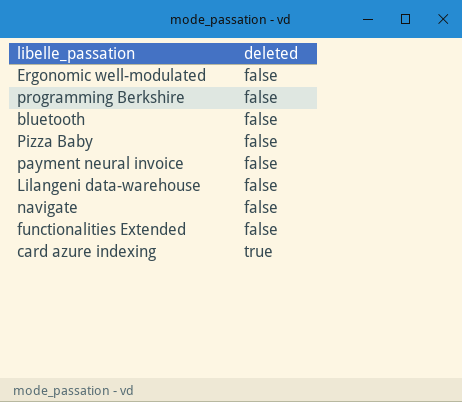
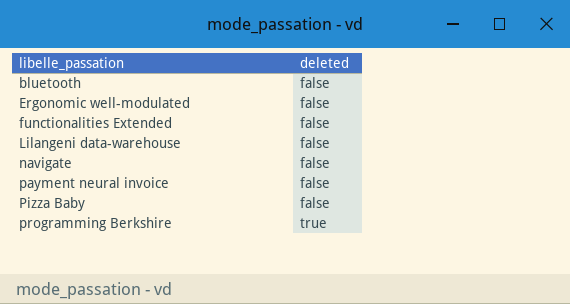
row order: deleted ascending -> libelle_passation ascending
row card azure indexing: true -> none
programming Berkshire | deleted: false -> true

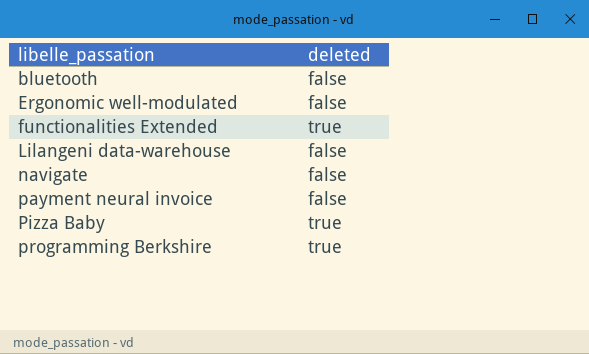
functionalities Extended | deleted: false -> true
Pizza Baby | deleted: false -> true

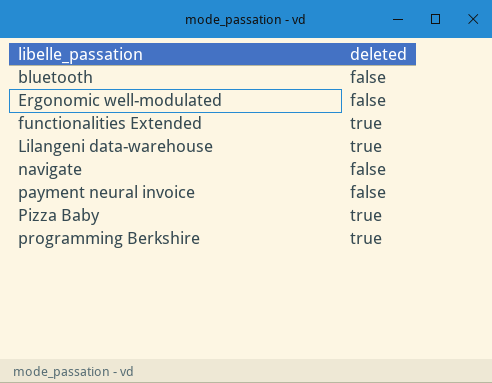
Lilangeni data-warehouse | deleted: false -> true

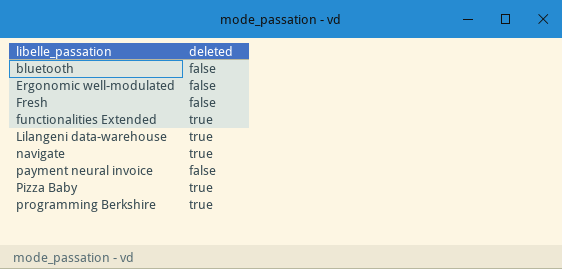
row Fresh: none -> false
navigate | deleted: false -> true

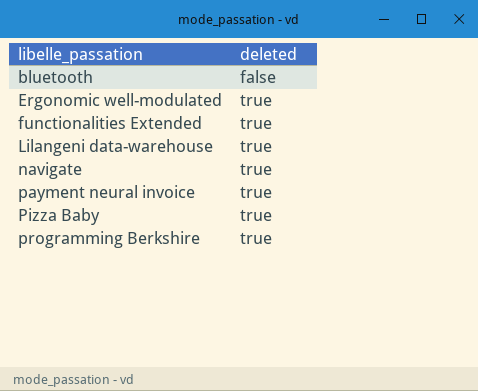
row Fresh: false -> none
Ergonomic well-modulated | deleted: false -> true
payment neural invoice | deleted: false -> true

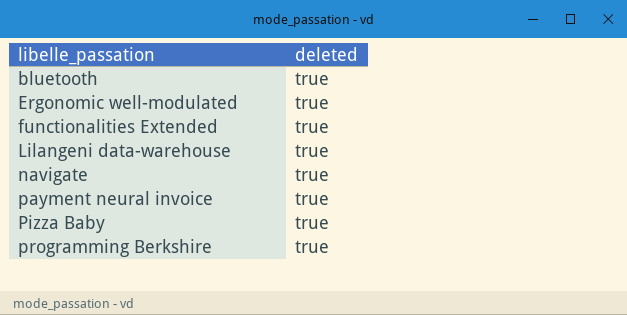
bluetooth | deleted: false -> true

